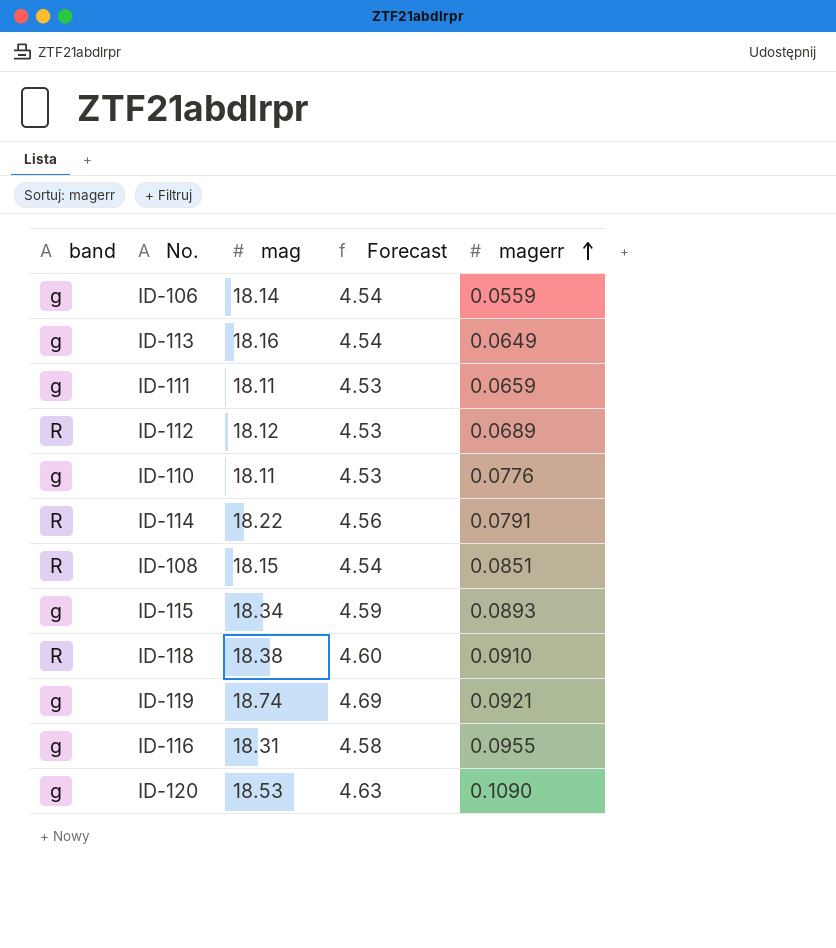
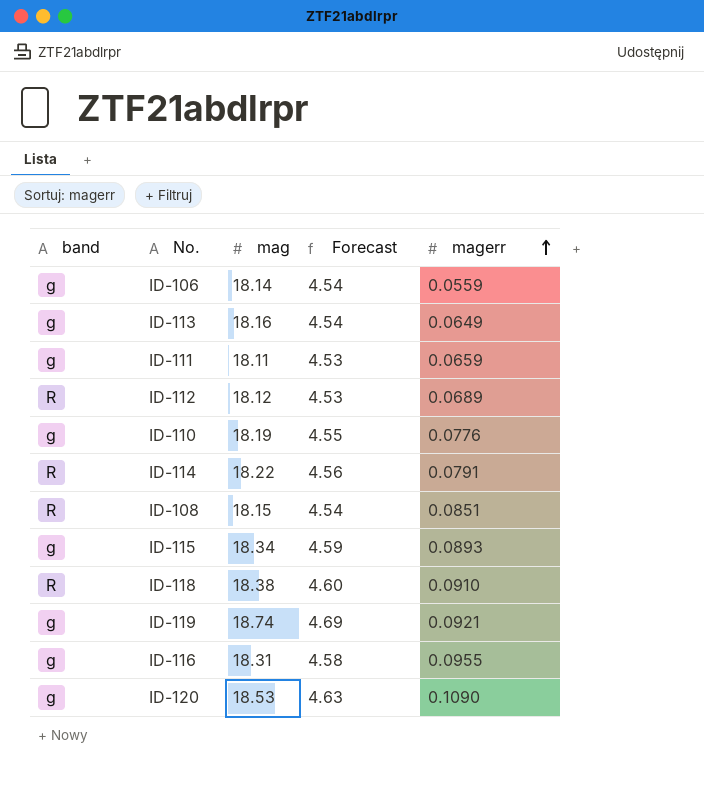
ID-110 | mag: 18.11 -> 18.19
ID-110 | Forecast: 4.53 -> 4.55

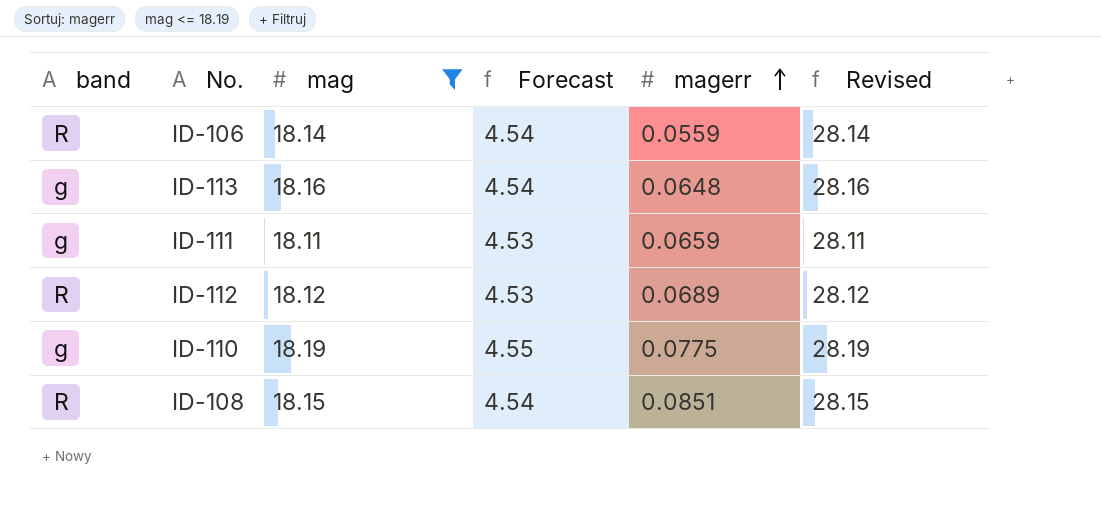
filter: none -> mag <= 18.19
column Revised | formula: none -> [mag] + 10
ID-106 | band: g -> R
ID-113 | magerr: 0.0649 -> 0.0648
ID-110 | magerr: 0.0776 -> 0.0775

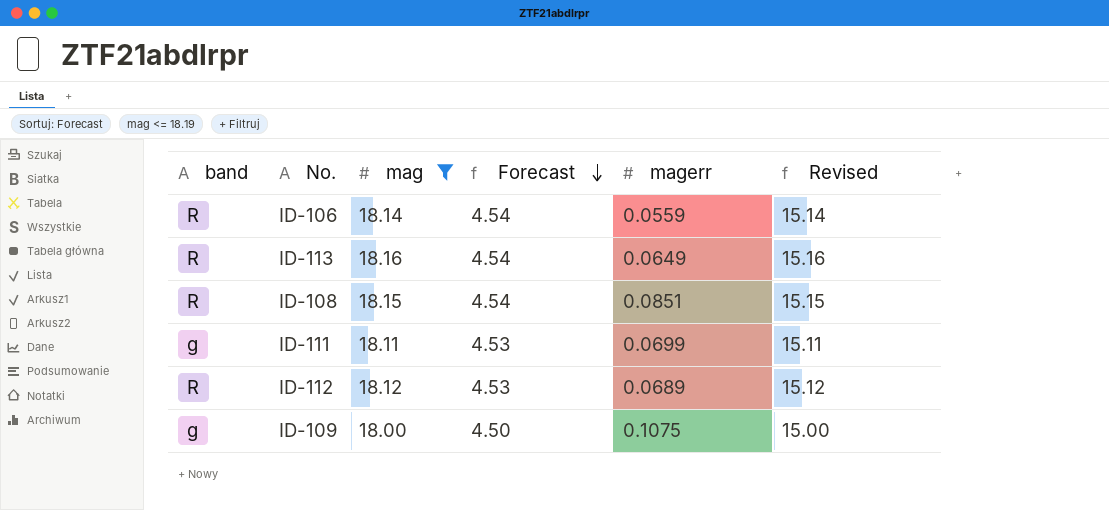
row order: magerr ascending -> Forecast descending
column Revised | formula: [mag] + 10 -> [mag] - 3
row ID-110: g | 18.19 | 4.55 | 0.0775 | 28.19 -> none
ID-113 | band: g -> R
ID-113 | magerr: 0.0648 -> 0.0649
ID-111 | magerr: 0.0659 -> 0.0699
row ID-109: none -> g | 18.00 | 4.50 | 0.1075 | 15.00

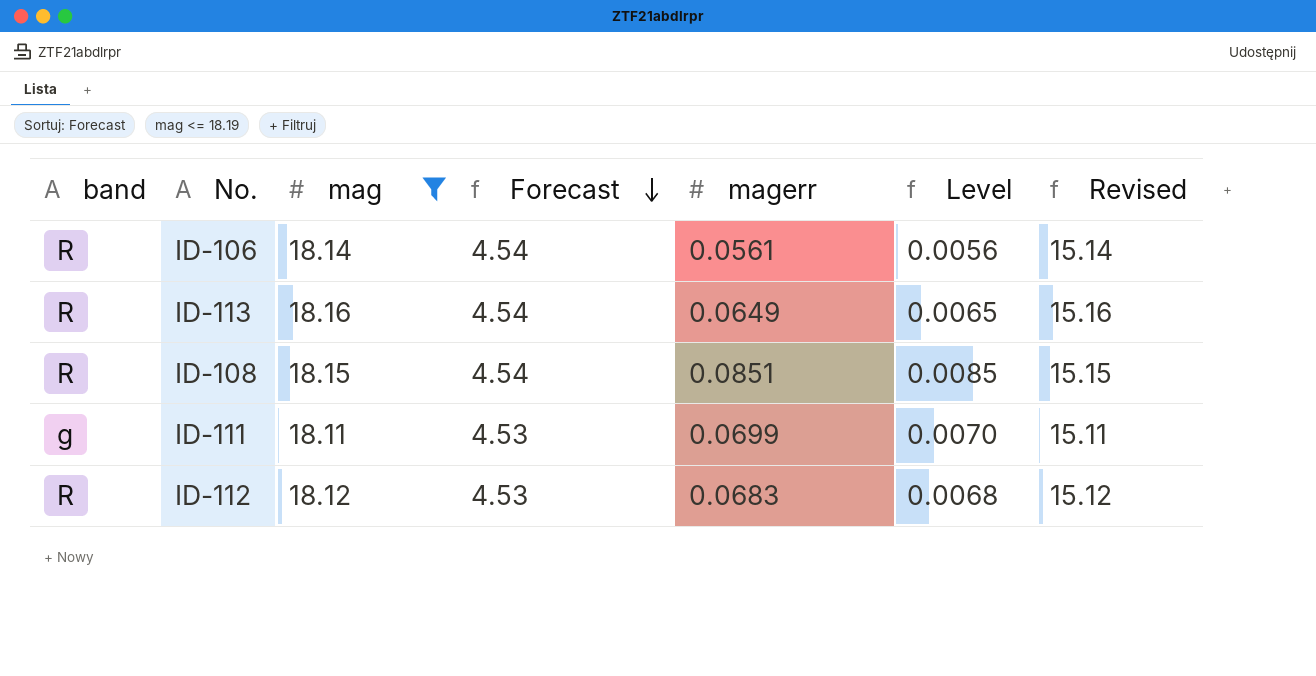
column Level | formula: none -> [magerr] * 0.1
row ID-109: g | 18.00 | 4.50 | 0.1075 | 15.00 -> none
ID-106 | magerr: 0.0559 -> 0.0561
ID-112 | magerr: 0.0689 -> 0.0683

